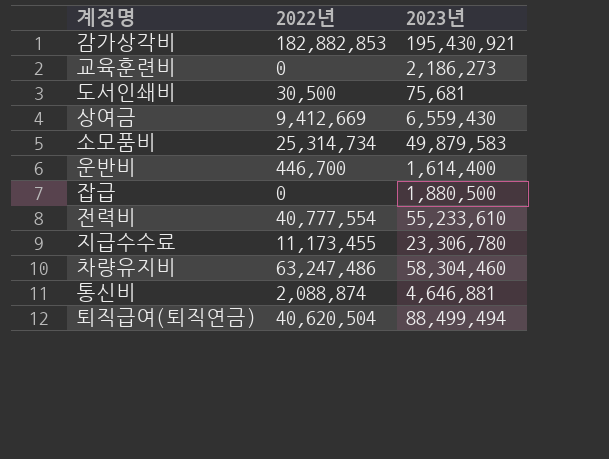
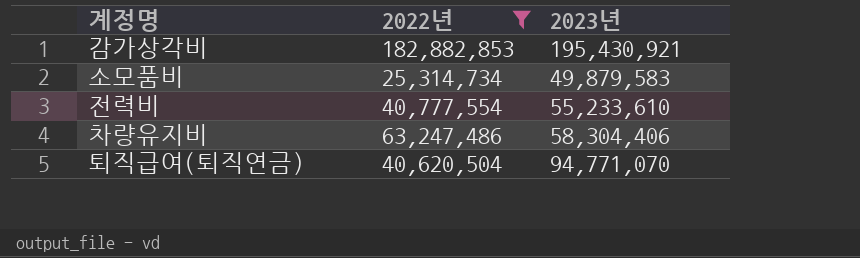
filter: none -> 2022년 >= 25,314,734
차량유지비 | 2023년: 58,304,460 -> 58,304,406
퇴직급여(퇴직연금) | 2023년: 88,499,494 -> 94,771,070

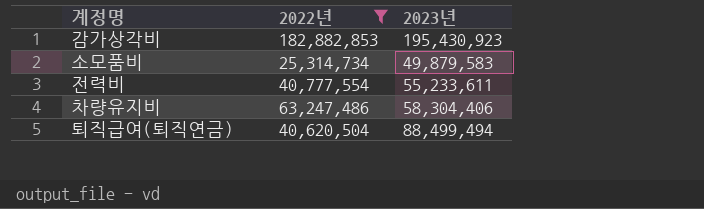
감가상각비 | 2023년: 195,430,921 -> 195,430,923
전력비 | 2023년: 55,233,610 -> 55,233,611
퇴직급여(퇴직연금) | 2023년: 94,771,070 -> 88,499,494

